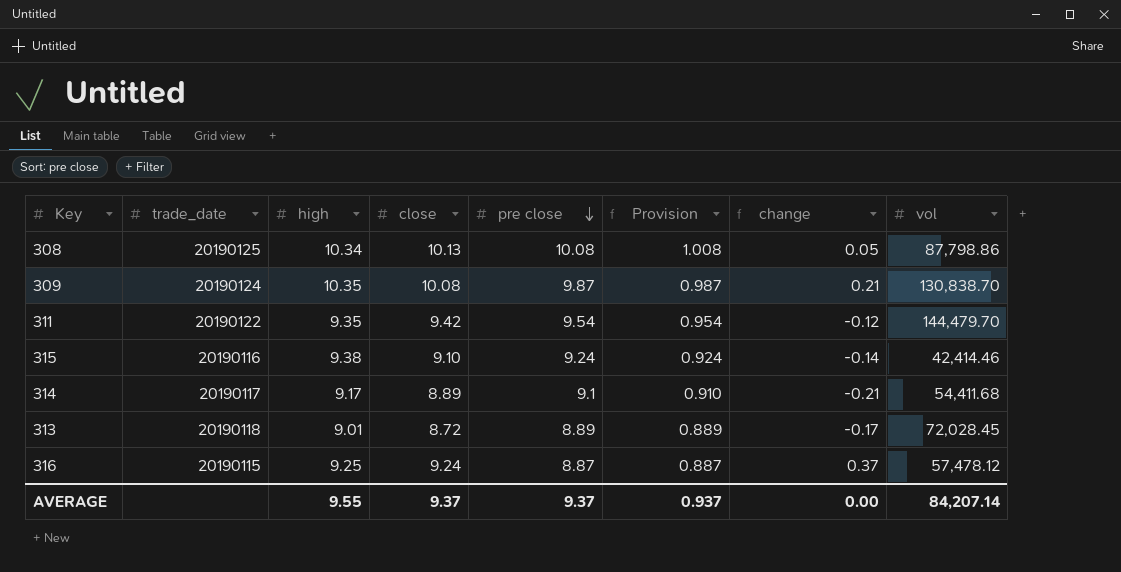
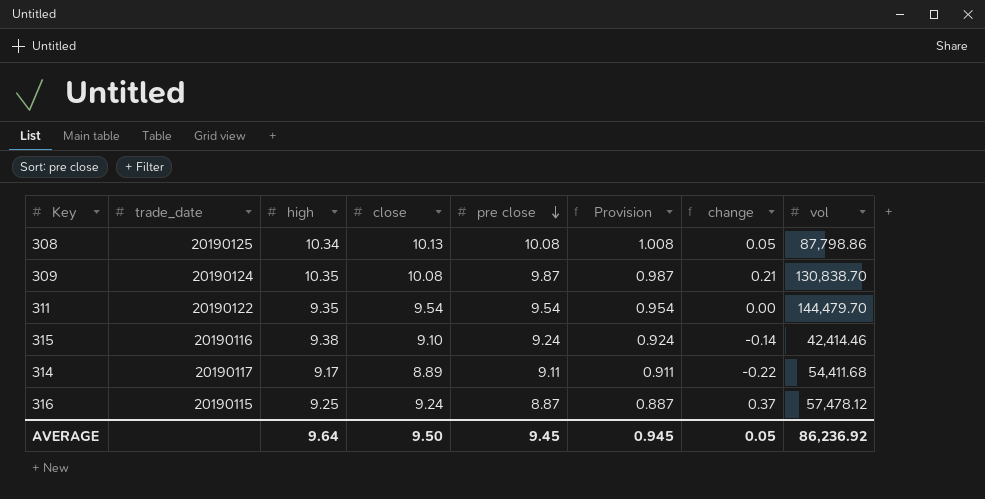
row 313: 20190118 | 9.01 | 8.72 | 8.89 | 0.889 | -0.17 | 72,028.45 -> none
311 | close: 9.42 -> 9.54
311 | change: -0.12 -> 0.00
314 | pre close: 9.1 -> 9.11
314 | Provision: 0.910 -> 0.911
314 | change: -0.21 -> -0.22
AVERAGE | high: 9.55 -> 9.64
AVERAGE | close: 9.37 -> 9.50
AVERAGE | pre close: 9.37 -> 9.45
AVERAGE | Provision: 0.937 -> 0.945
AVERAGE | change: 0.00 -> 0.05
AVERAGE | vol: 84,207.14 -> 86,236.92

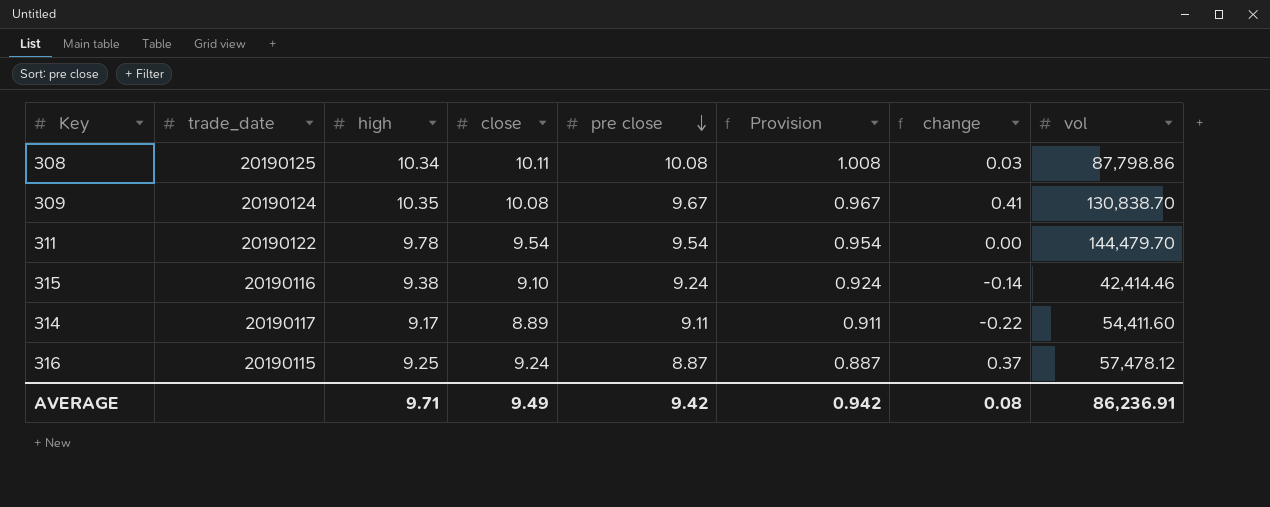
308 | close: 10.13 -> 10.11
308 | change: 0.05 -> 0.03
309 | pre close: 9.87 -> 9.67
309 | Provision: 0.987 -> 0.967
309 | change: 0.21 -> 0.41
311 | high: 9.35 -> 9.78
314 | vol: 54,411.68 -> 54,411.60
AVERAGE | high: 9.64 -> 9.71
AVERAGE | close: 9.50 -> 9.49
AVERAGE | pre close: 9.45 -> 9.42
AVERAGE | Provision: 0.945 -> 0.942
AVERAGE | change: 0.05 -> 0.08
AVERAGE | vol: 86,236.92 -> 86,236.91

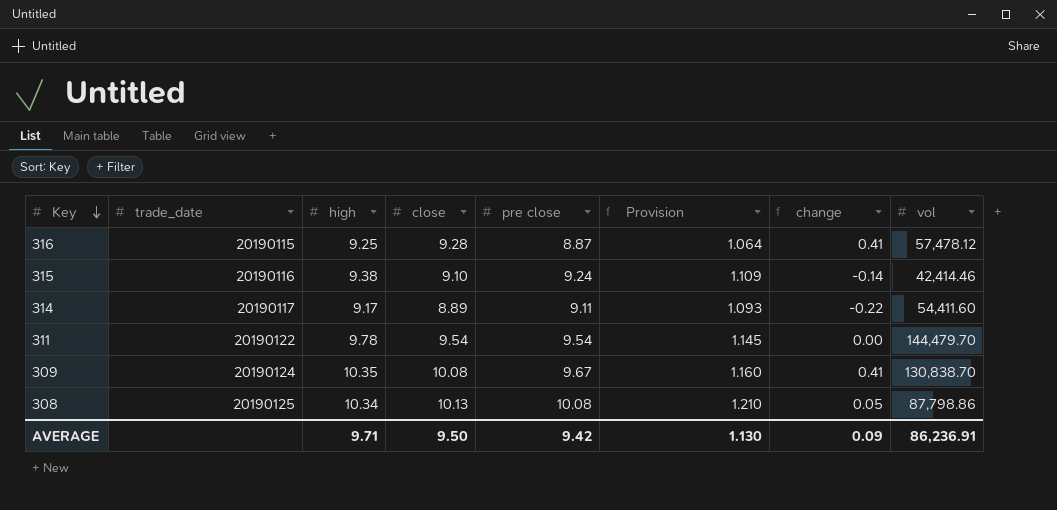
row order: pre close descending -> Key descending
column Provision | formula: [pre close] * 0.1 -> [pre close] * 0.12
316 | close: 9.24 -> 9.28
316 | change: 0.37 -> 0.41
308 | close: 10.11 -> 10.13
308 | change: 0.03 -> 0.05
AVERAGE | close: 9.49 -> 9.50
AVERAGE | Provision: 0.942 -> 1.130
AVERAGE | change: 0.08 -> 0.09

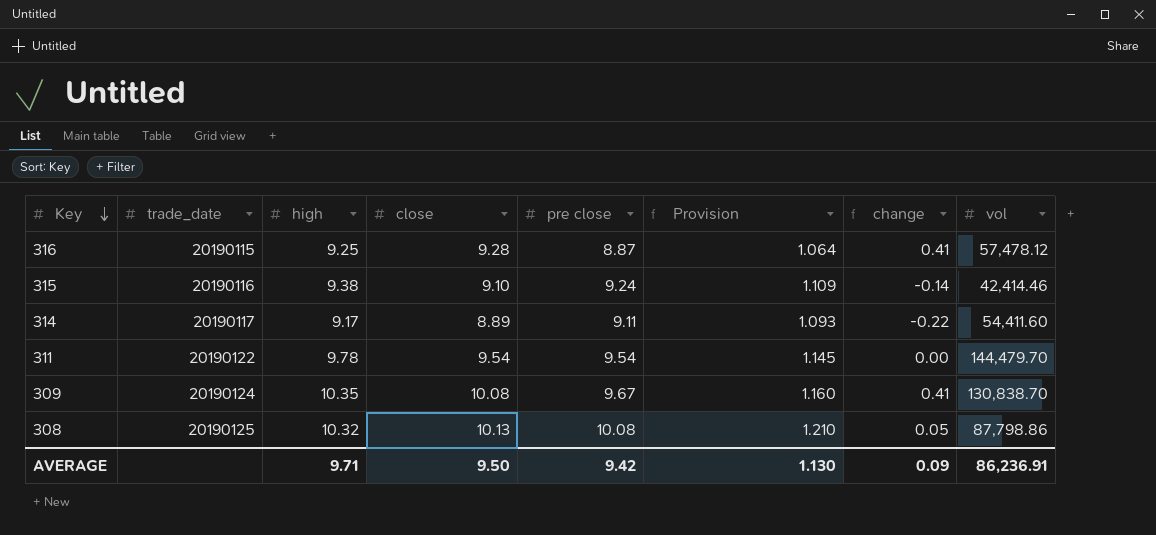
308 | high: 10.34 -> 10.32

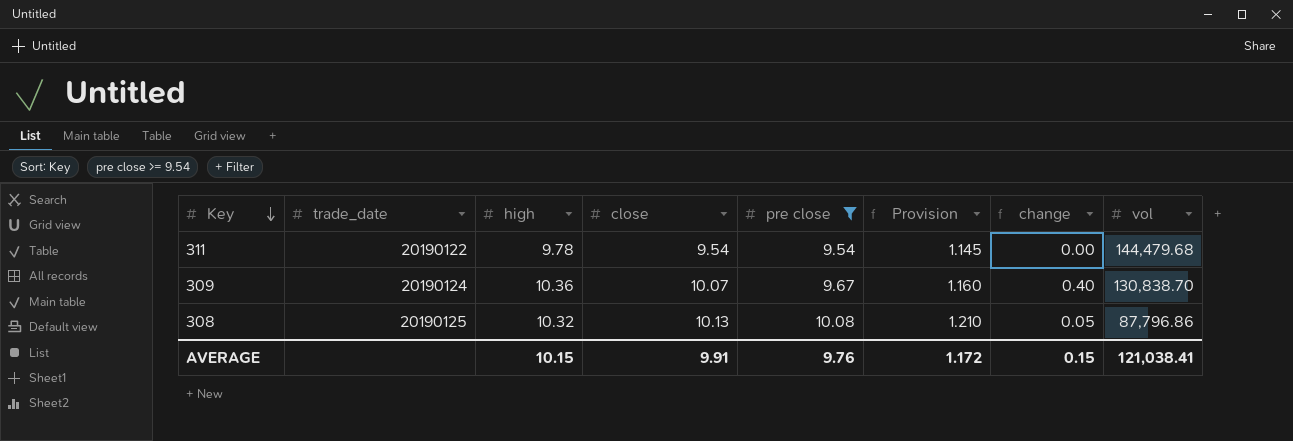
filter: none -> pre close >= 9.54
311 | vol: 144,479.70 -> 144,479.68
309 | high: 10.35 -> 10.36
309 | close: 10.08 -> 10.07
309 | change: 0.41 -> 0.40
308 | vol: 87,798.86 -> 87,796.86
AVERAGE | high: 9.71 -> 10.15
AVERAGE | close: 9.50 -> 9.91
AVERAGE | pre close: 9.42 -> 9.76
AVERAGE | Provision: 1.130 -> 1.172
AVERAGE | change: 0.09 -> 0.15
AVERAGE | vol: 86,236.91 -> 121,038.41

